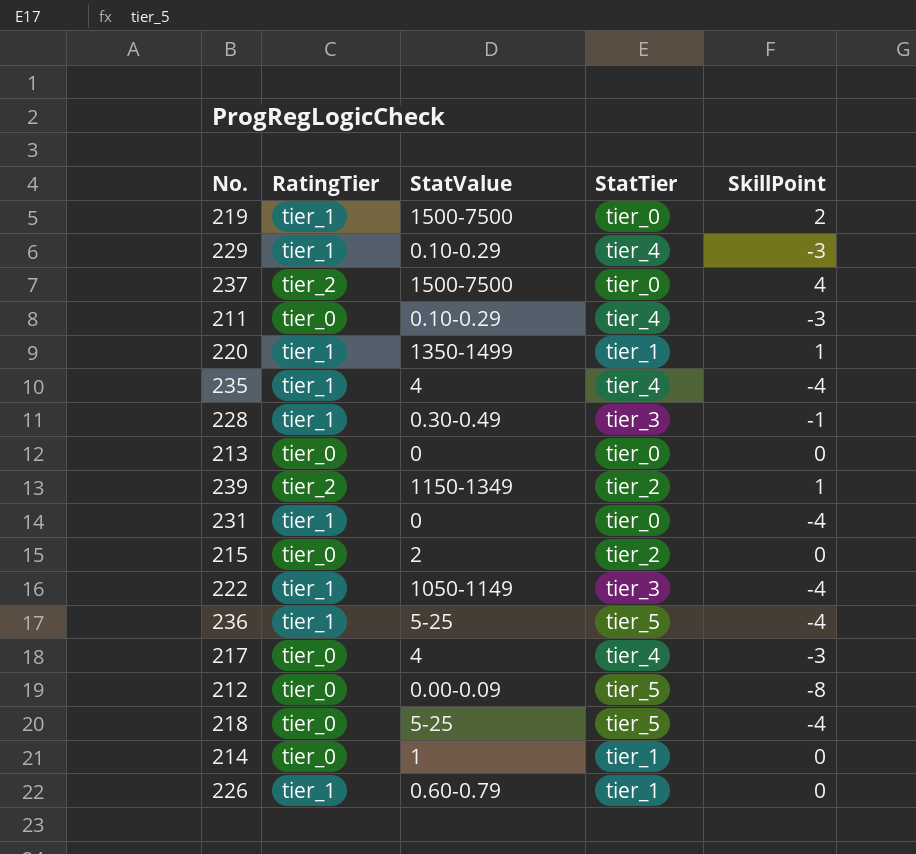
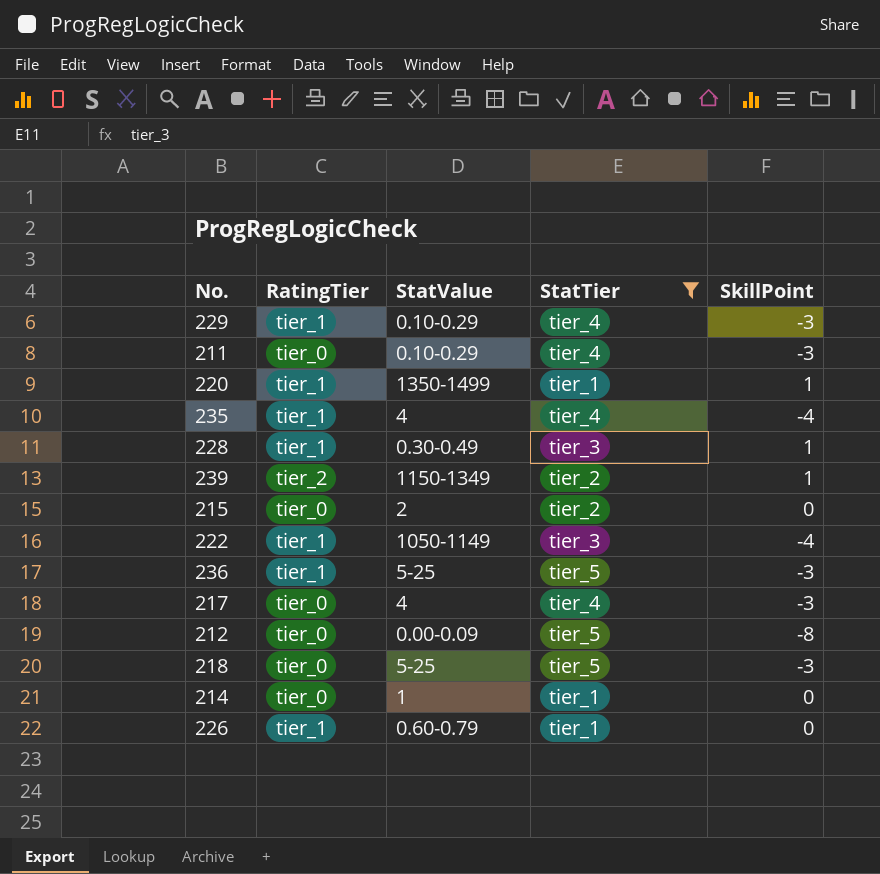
filter: none -> StatTier != tier_0
228 | SkillPoint: -1 -> 1
236 | SkillPoint: -4 -> -3
218 | SkillPoint: -4 -> -3

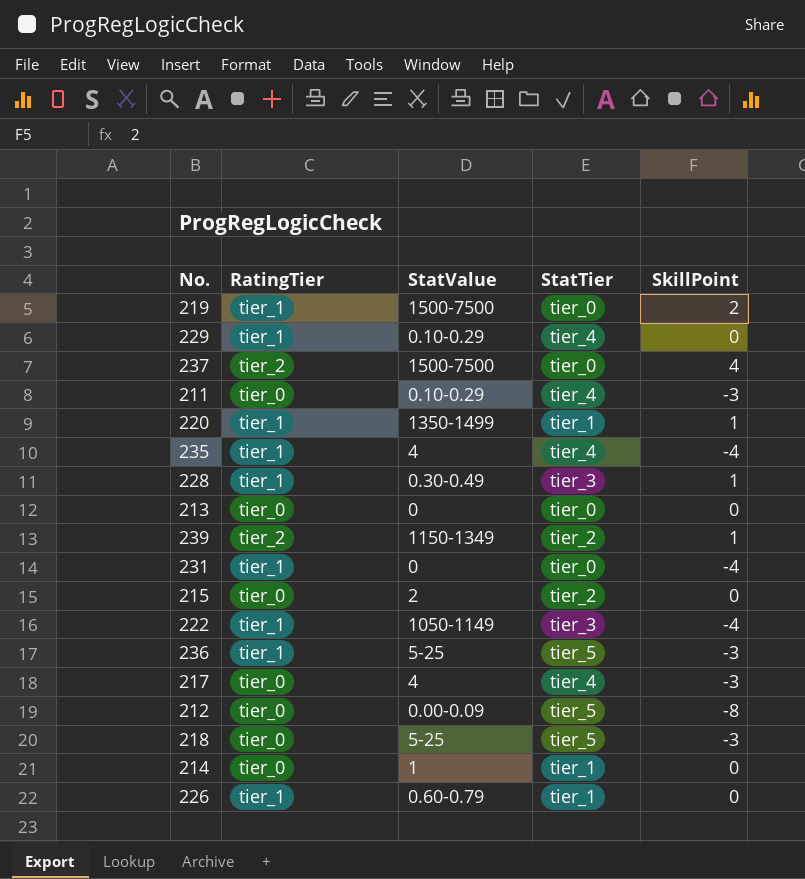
filter: StatTier != tier_0 -> none
229 | SkillPoint: -3 -> 0

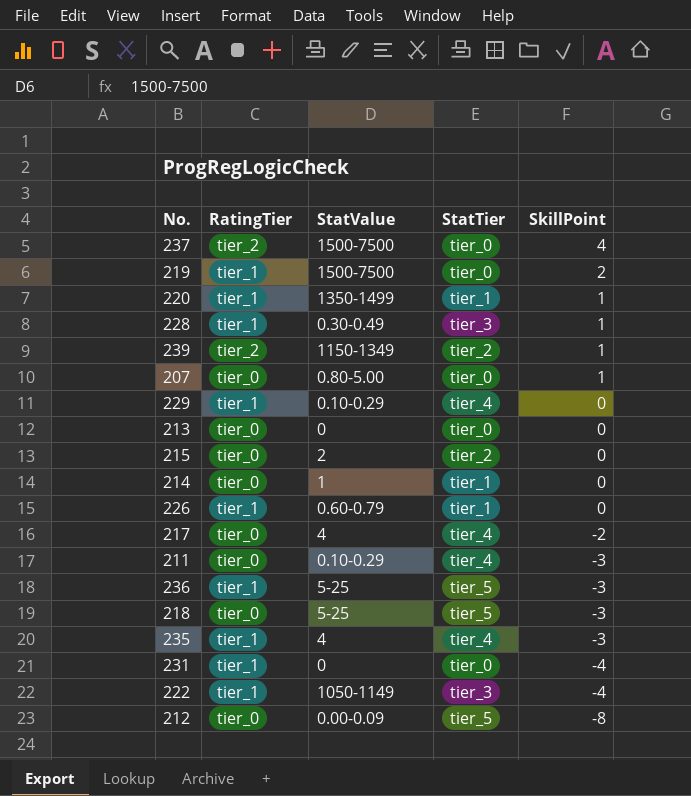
row order: none -> SkillPoint descending
row 207: none -> tier_0 | 0.80-5.00 | tier_0 | 1
217 | SkillPoint: -3 -> -2
235 | SkillPoint: -4 -> -3

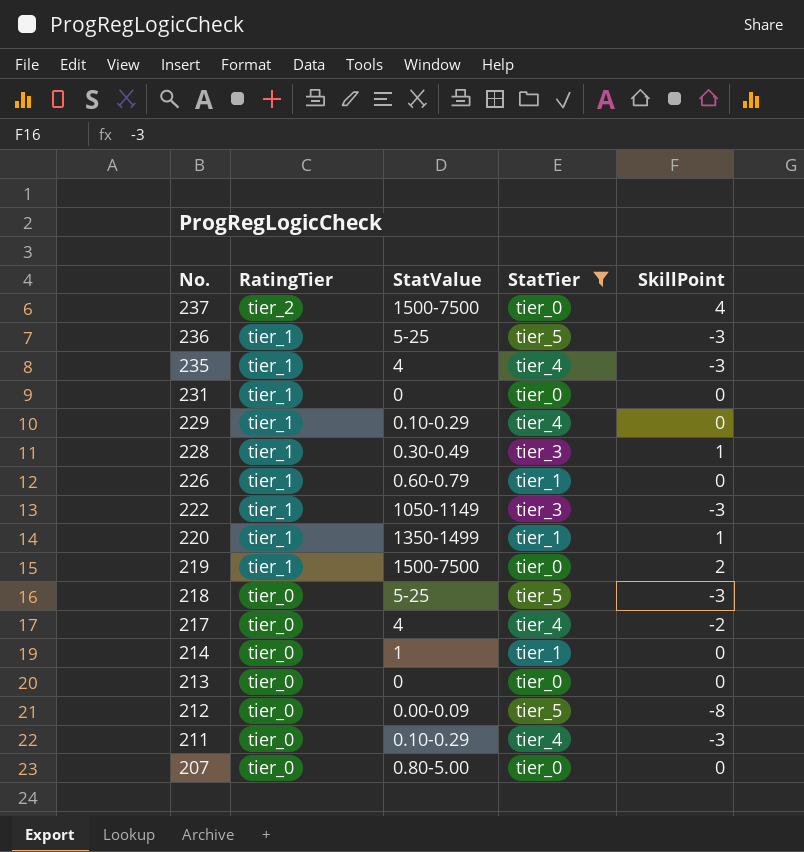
filter: none -> StatTier != tier_2
row order: SkillPoint descending -> No. descending
231 | SkillPoint: -4 -> 0
222 | SkillPoint: -4 -> -3
207 | SkillPoint: 1 -> 0

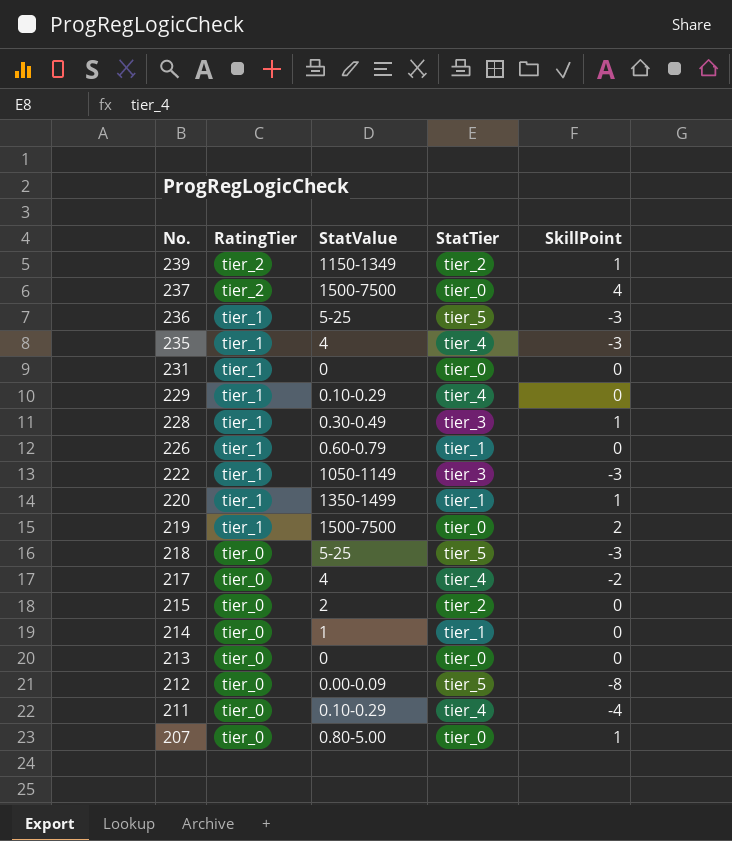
filter: StatTier != tier_2 -> none
211 | SkillPoint: -3 -> -4
207 | SkillPoint: 0 -> 1

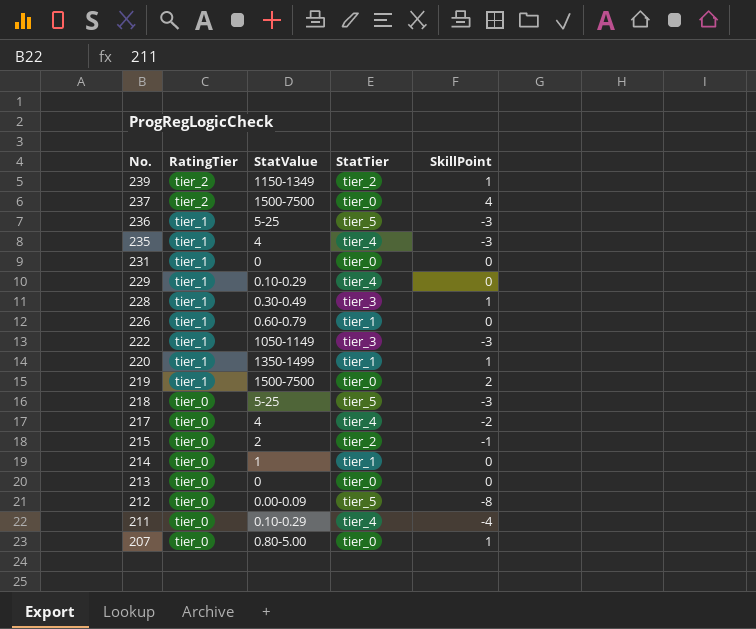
215 | SkillPoint: 0 -> -1

